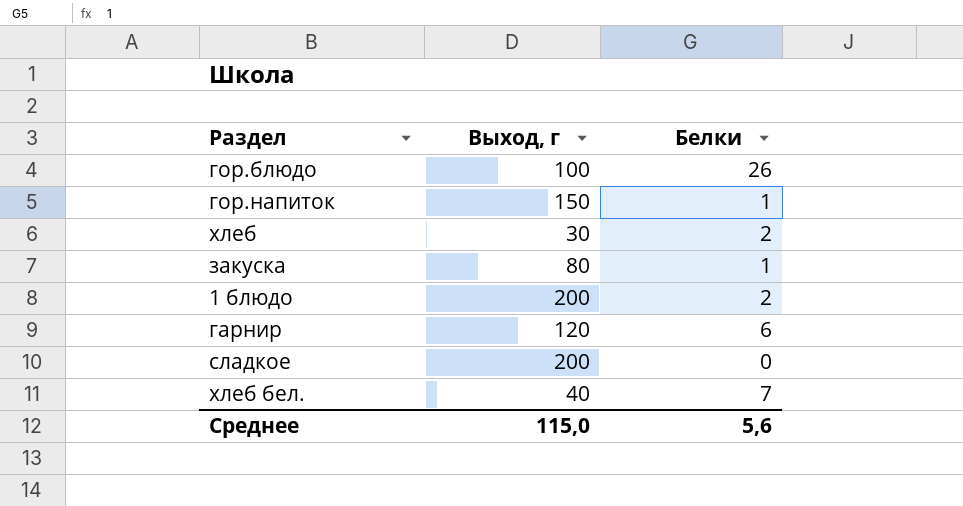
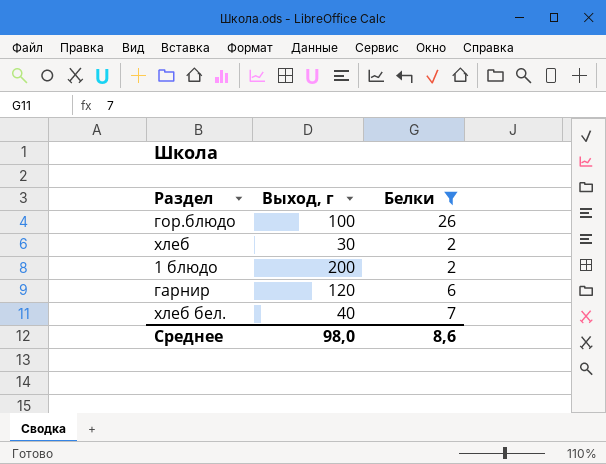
filter: none -> Белки >= 2
Среднее | Выход, г: 115,0 -> 98,0
Среднее | Белки: 5,6 -> 8,6

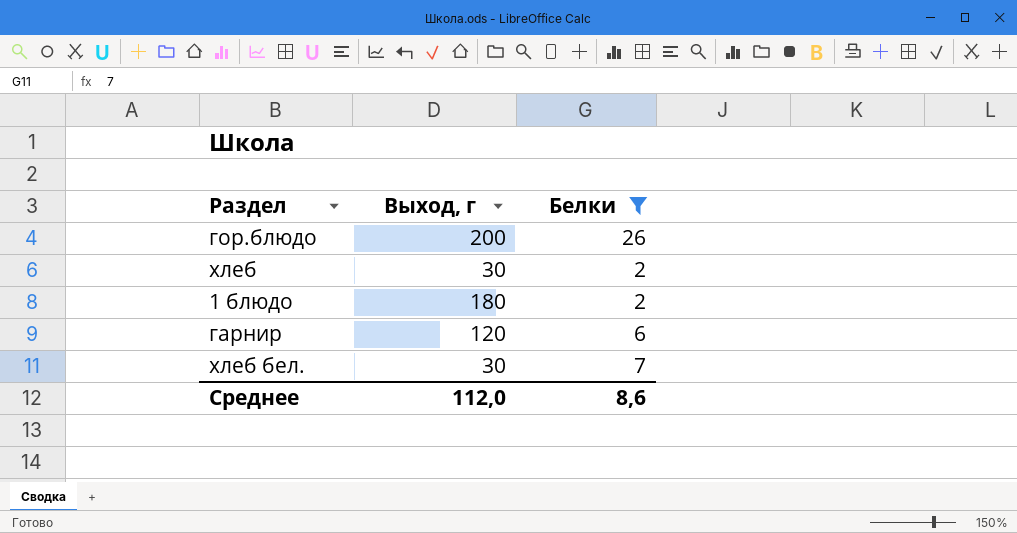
гор.блюдо | Выход, г: 100 -> 200
1 блюдо | Выход, г: 200 -> 180
хлеб бел. | Выход, г: 40 -> 30
Среднее | Выход, г: 98,0 -> 112,0

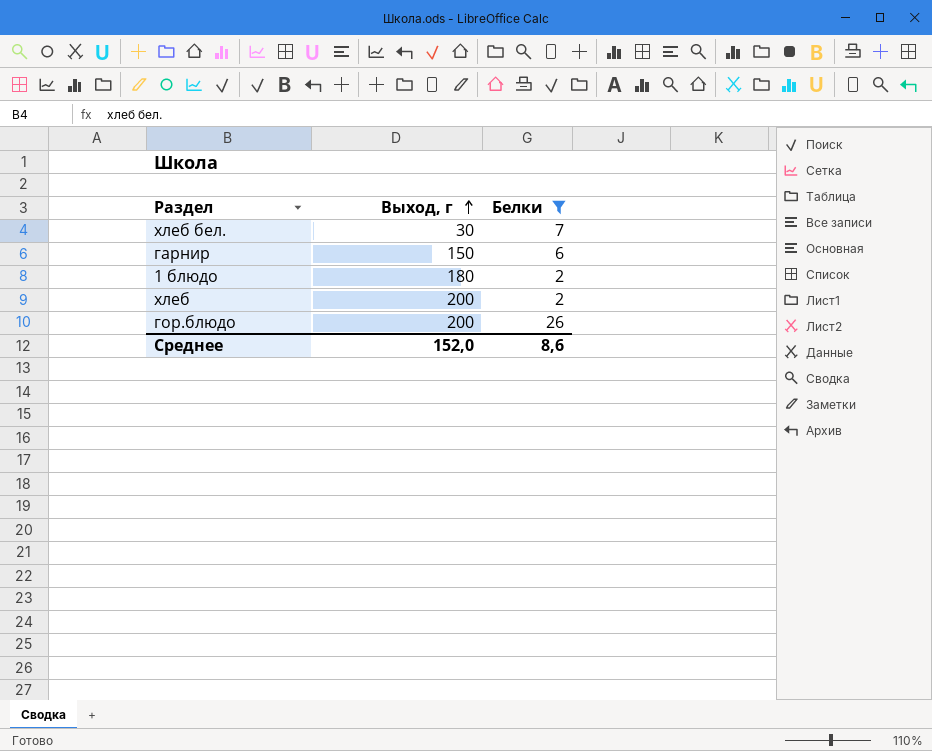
row order: none -> Выход, г ascending
гарнир | Выход, г: 120 -> 150
хлеб | Выход, г: 30 -> 200
Среднее | Выход, г: 112,0 -> 152,0

